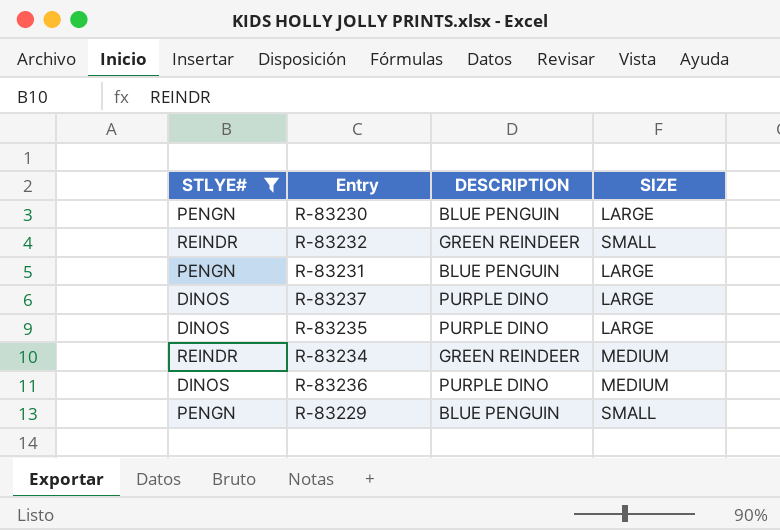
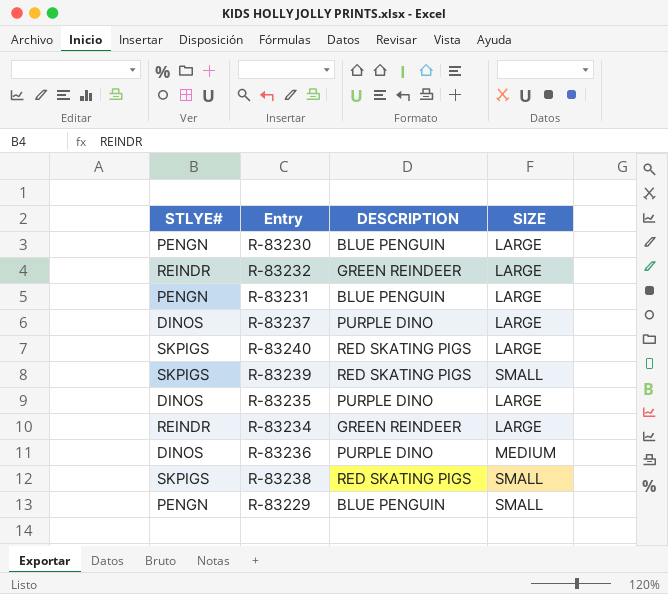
filter: STLYE# != SKPIGS -> none
R-83232 | SIZE: SMALL -> LARGE
R-83234 | SIZE: MEDIUM -> LARGE

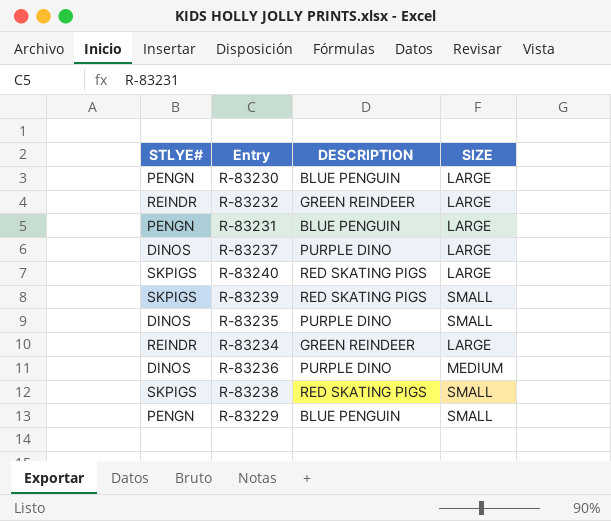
R-83235 | SIZE: LARGE -> SMALL

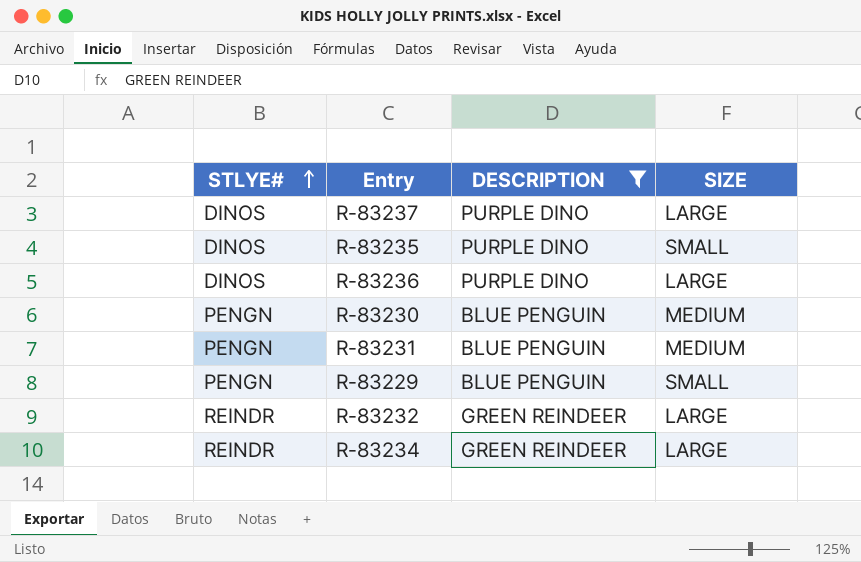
filter: none -> DESCRIPTION != RED SKATING PIGS
row order: none -> STLYE# ascending
R-83236 | SIZE: MEDIUM -> LARGE
R-83230 | SIZE: LARGE -> MEDIUM
R-83231 | SIZE: LARGE -> MEDIUM

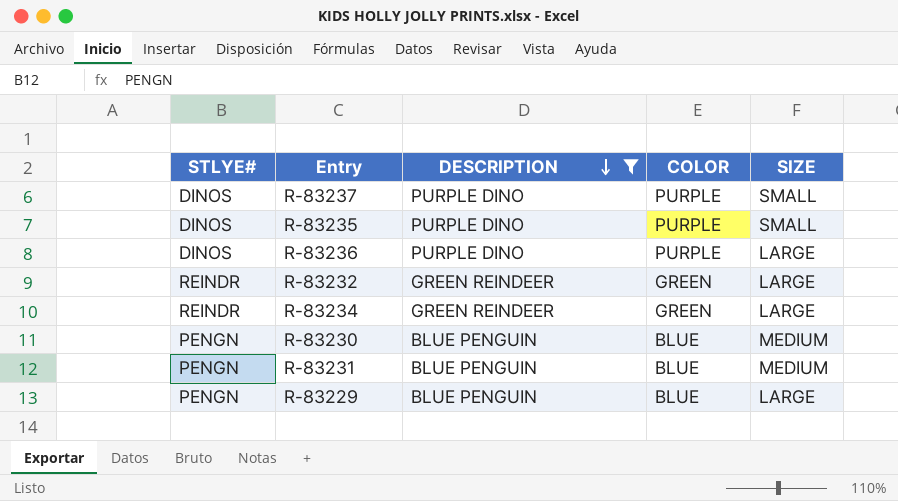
row order: STLYE# ascending -> DESCRIPTION descending
column COLOR | position: none -> 4
R-83237 | SIZE: LARGE -> SMALL
R-83229 | SIZE: SMALL -> LARGE

